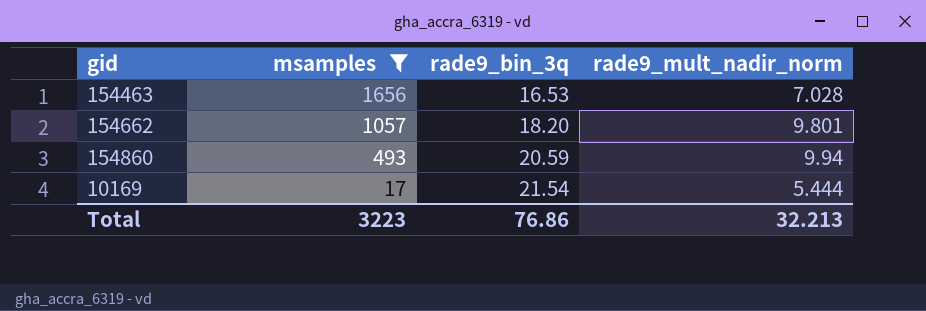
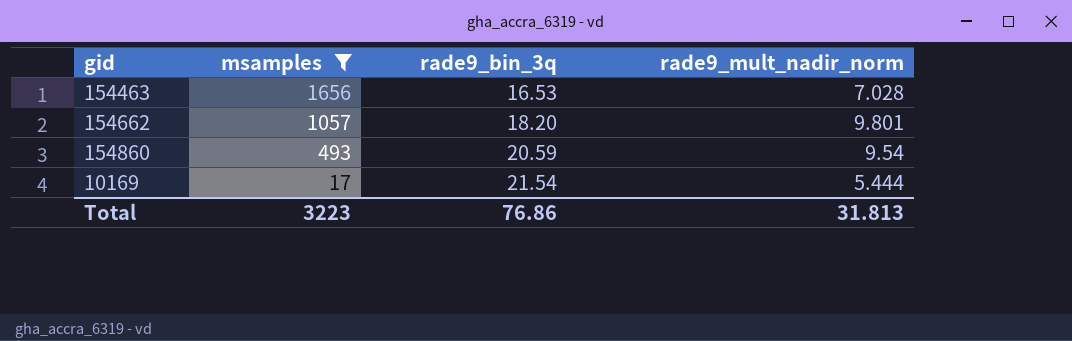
154860 | rade9_mult_nadir_norm: 9.94 -> 9.54
Total | rade9_mult_nadir_norm: 32.213 -> 31.813

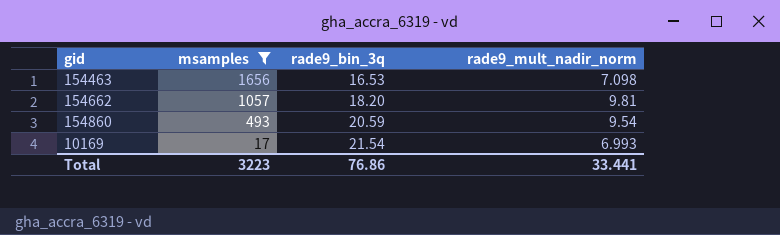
154463 | rade9_mult_nadir_norm: 7.028 -> 7.098
154662 | rade9_mult_nadir_norm: 9.801 -> 9.81
10169 | rade9_mult_nadir_norm: 5.444 -> 6.993
Total | rade9_mult_nadir_norm: 31.813 -> 33.441

